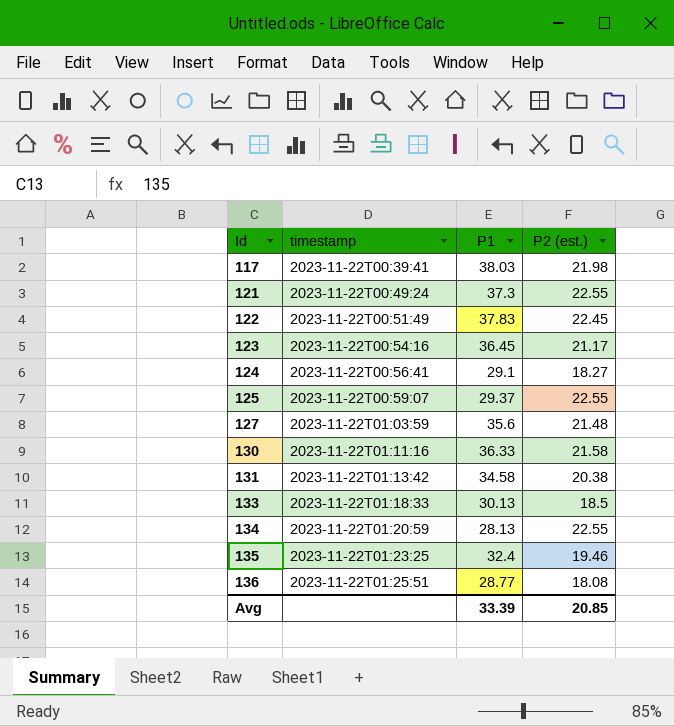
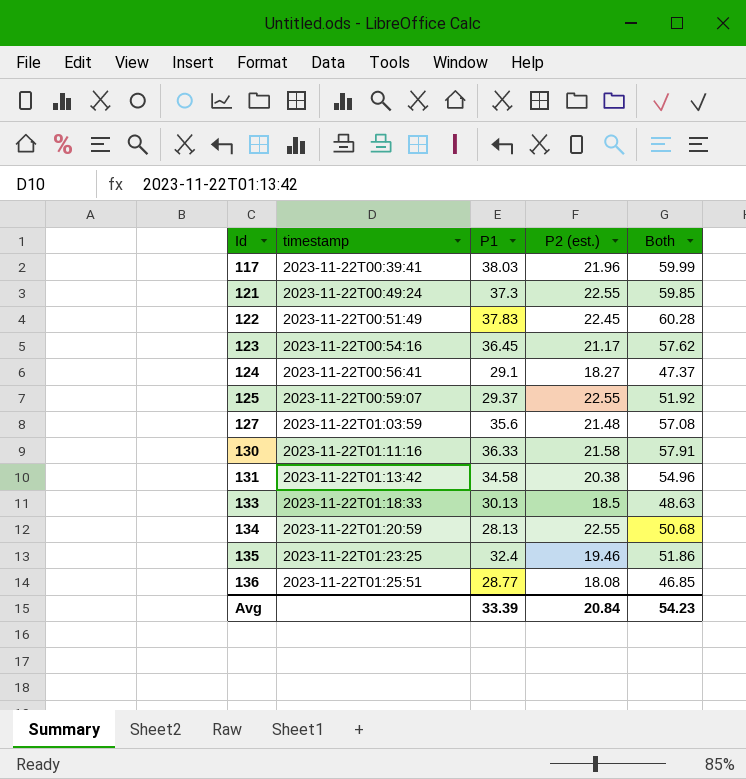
column Both | formula: none -> [P1] + [P2 (est.)]
117 | P2 (est.): 21.98 -> 21.96
Avg | P2 (est.): 20.85 -> 20.84

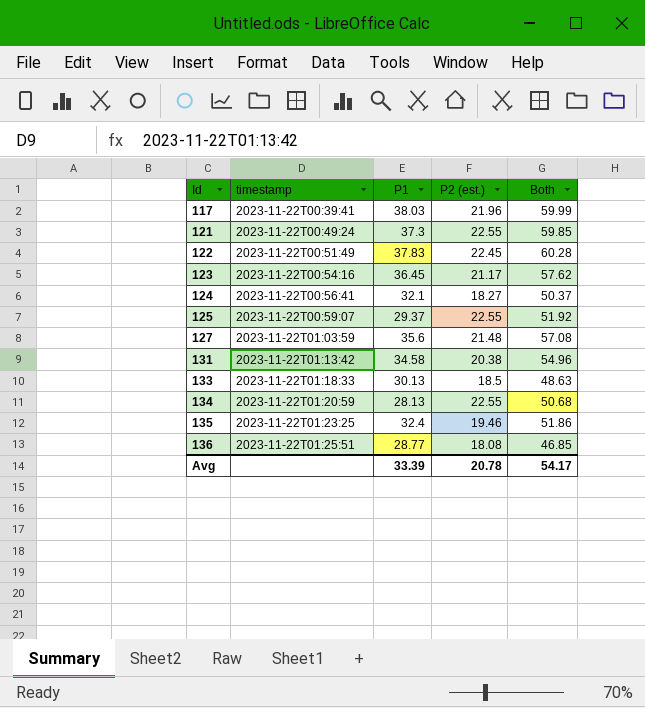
row 130: 2023-11-22T01:11:16 | 36.33 | 21.58 | 57.91 -> none
124 | P1: 29.1 -> 32.1
124 | Both: 47.37 -> 50.37
Avg | P2 (est.): 20.84 -> 20.78
Avg | Both: 54.23 -> 54.17

